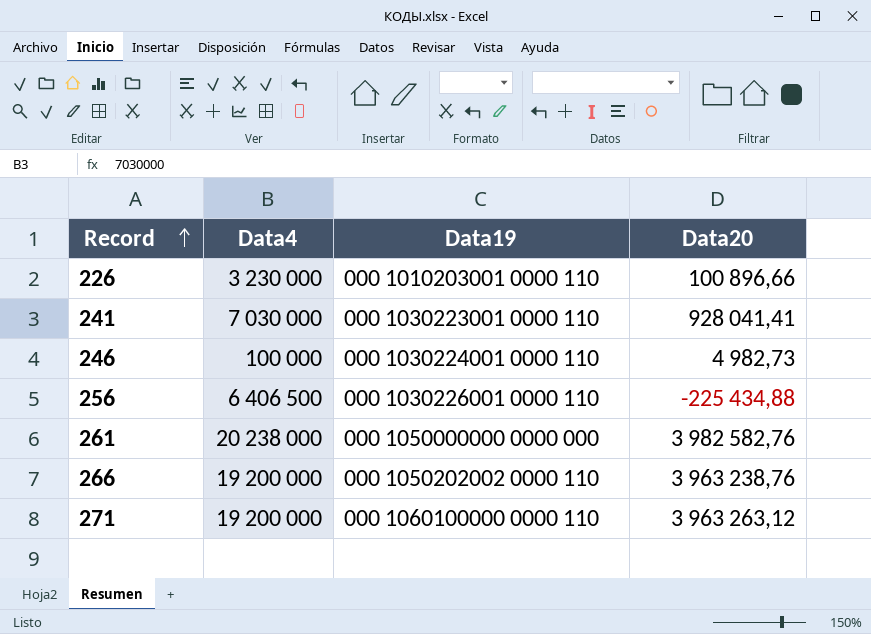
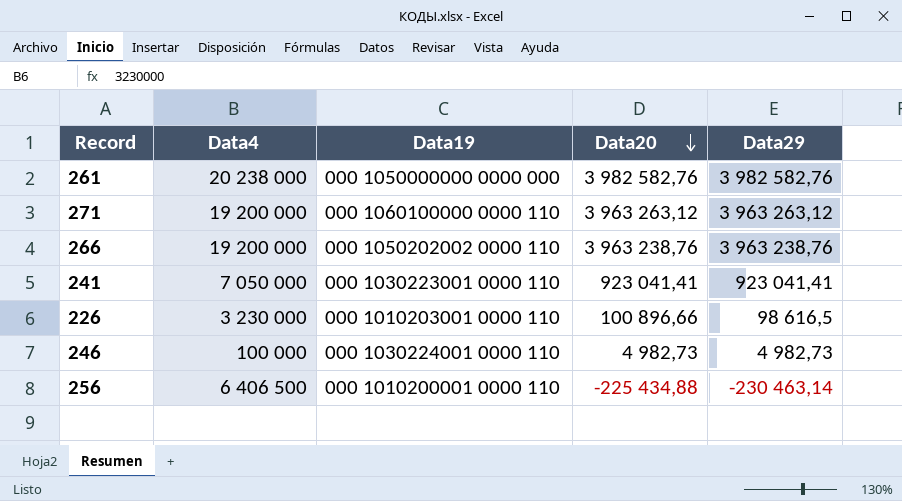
row order: Record ascending -> Data20 descending
column Data29 | position: none -> 5
241 | Data4: 7 030 000 -> 7 050 000
241 | Data20: 928 041,41 -> 923 041,41
256 | Data19: 000 1030226001 0000 110 -> 000 1010200001 0000 110

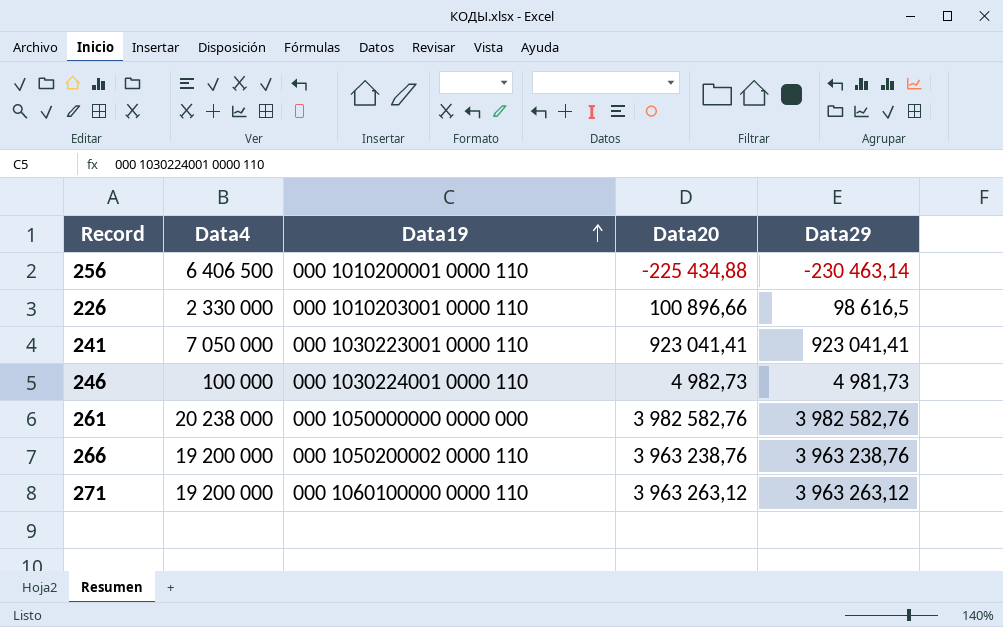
row order: Data20 descending -> Data19 ascending
226 | Data4: 3 230 000 -> 2 330 000
246 | Data29: 4 982,73 -> 4 981,73
266 | Data19: 000 1050202002 0000 110 -> 000 1050200002 0000 110

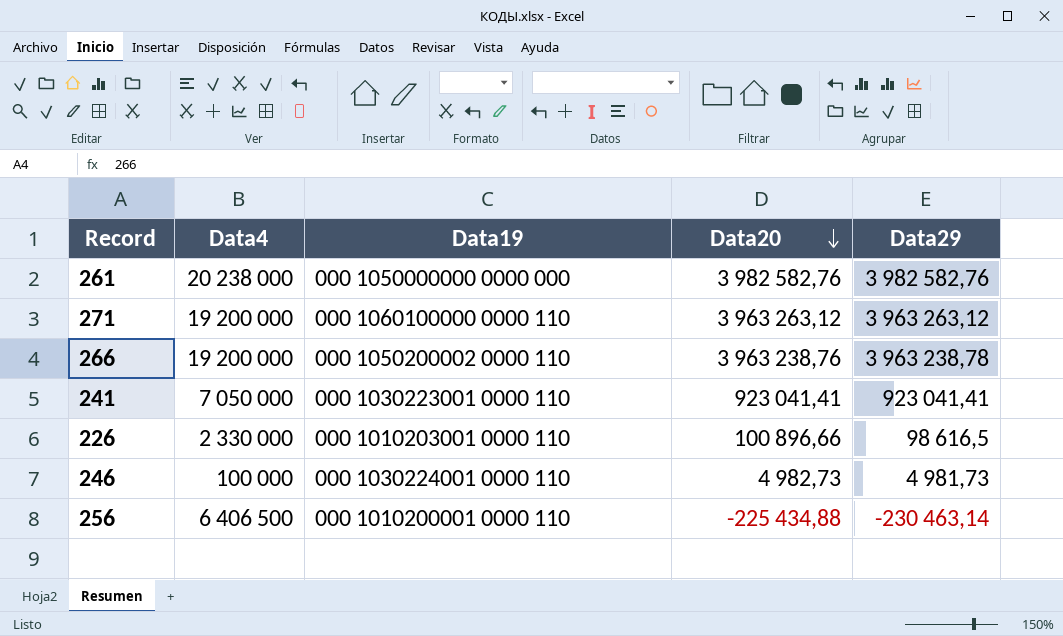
row order: Data19 ascending -> Data20 descending
266 | Data29: 3 963 238,76 -> 3 963 238,78

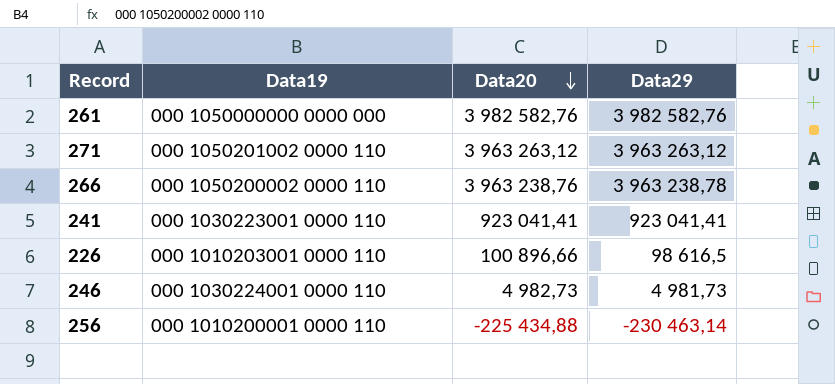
column Data4 | position: 2 -> none
271 | Data19: 000 1060100000 0000 110 -> 000 1050201002 0000 110

